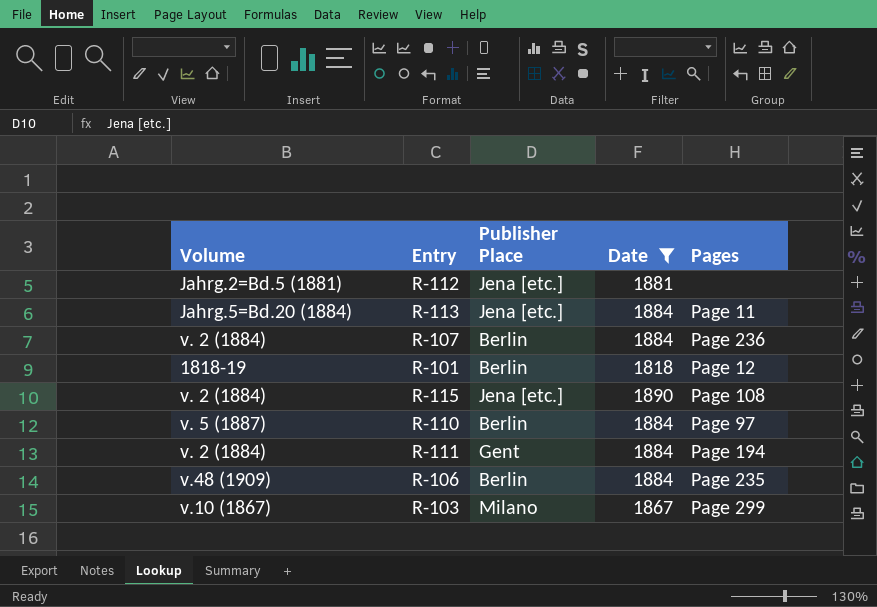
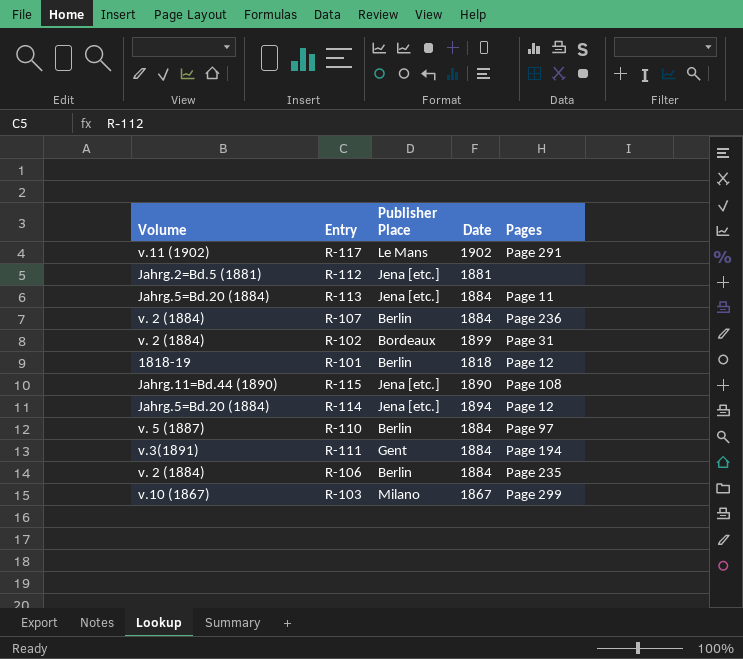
filter: Date <= 1890 -> none
R-115 | Volume: v. 2 (1884) -> Jahrg.11=Bd.44 (1890)
R-111 | Volume: v. 2 (1884) -> v.3(1891)
R-106 | Volume: v.48 (1909) -> v. 2 (1884)

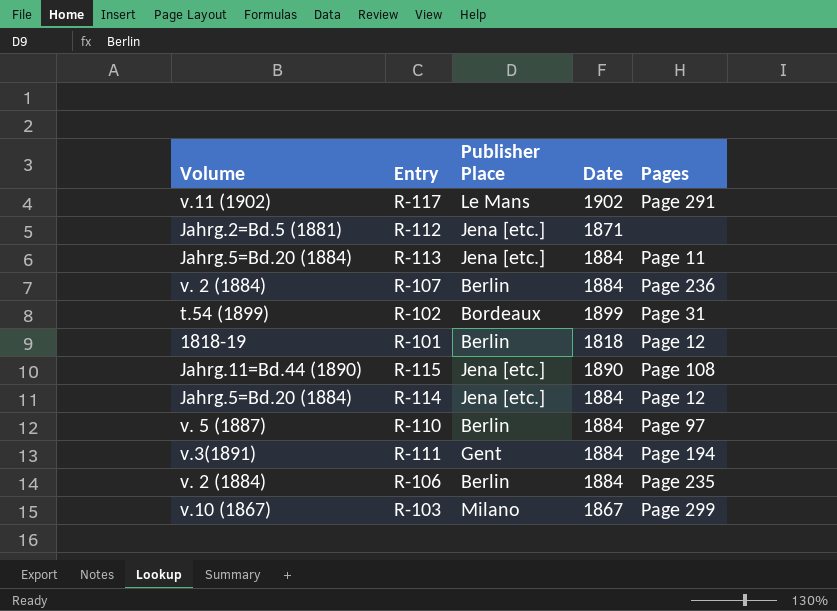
R-112 | Date: 1881 -> 1871
R-102 | Volume: v. 2 (1884) -> t.54 (1899)
R-114 | Date: 1894 -> 1884

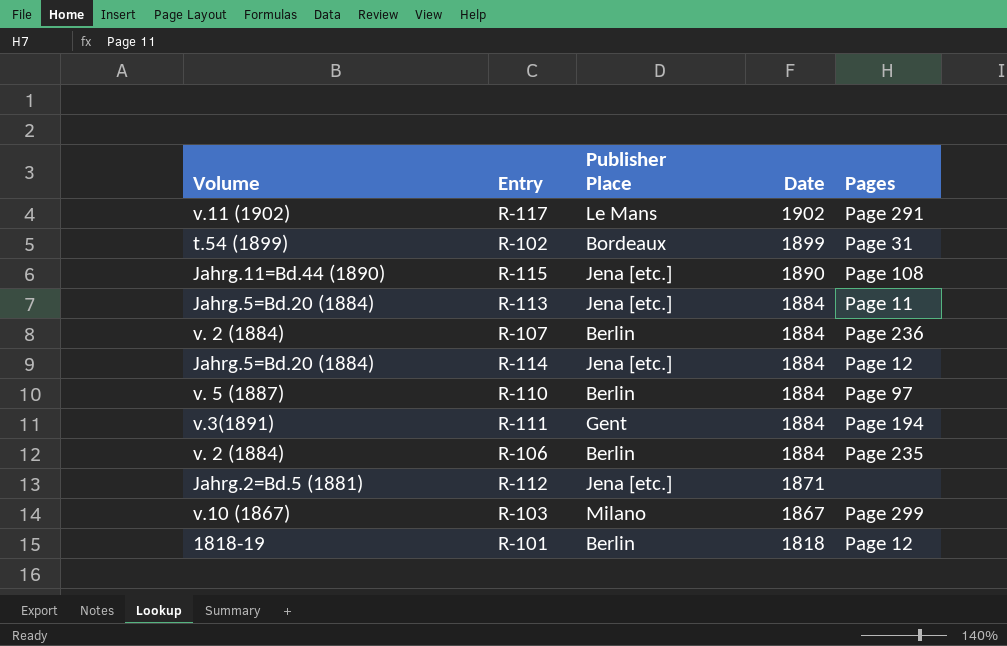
row order: none -> Date descending

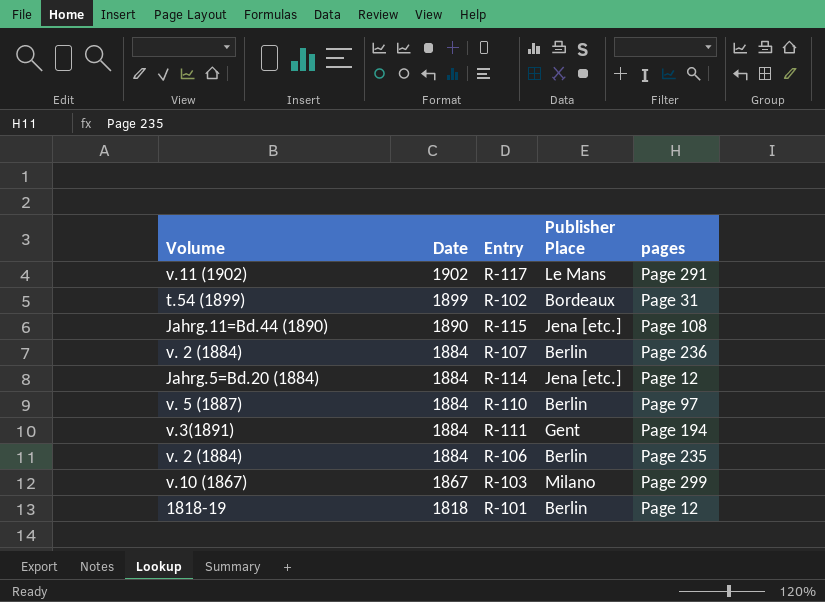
column Date | position: 4 -> 2
column name: Pages -> pages
row R-113: Jahrg.5=Bd.20 (1884) | Jena [etc.] | 1884 | Page 11 -> none
row R-112: Jahrg.2=Bd.5 (1881) | Jena [etc.] | 1871 | none -> none

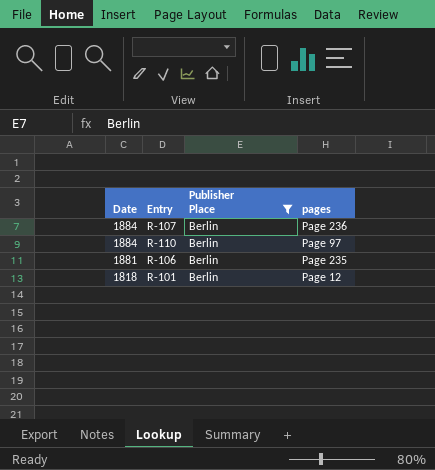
filter: none -> Publisher Place = Berlin
column Volume | position: 1 -> none
R-106 | Date: 1884 -> 1881

